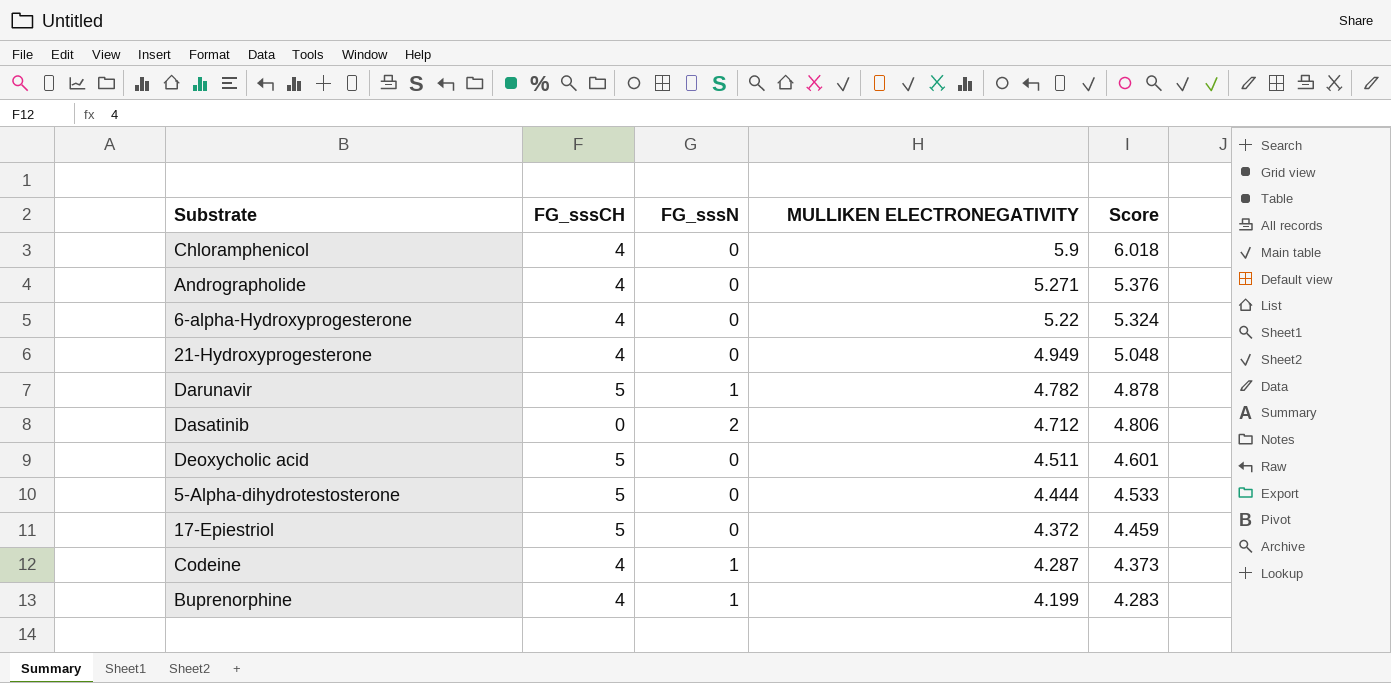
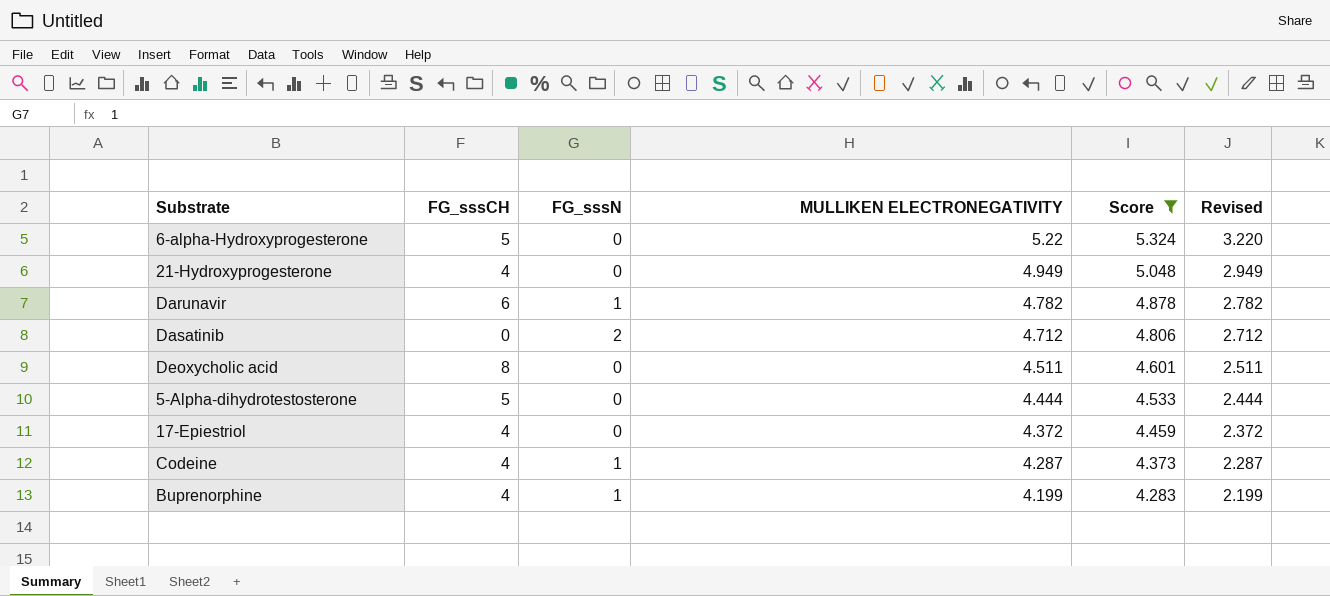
filter: none -> Score <= 5.324
column Revised | formula: none -> [MULLIKEN ELECTRONEGATIVITY] - 2
6-alpha-Hydroxyprogesterone | FG_sssCH: 4 -> 5
Darunavir | FG_sssCH: 5 -> 6
Deoxycholic acid | FG_sssCH: 5 -> 8
17-Epiestriol | FG_sssCH: 5 -> 4

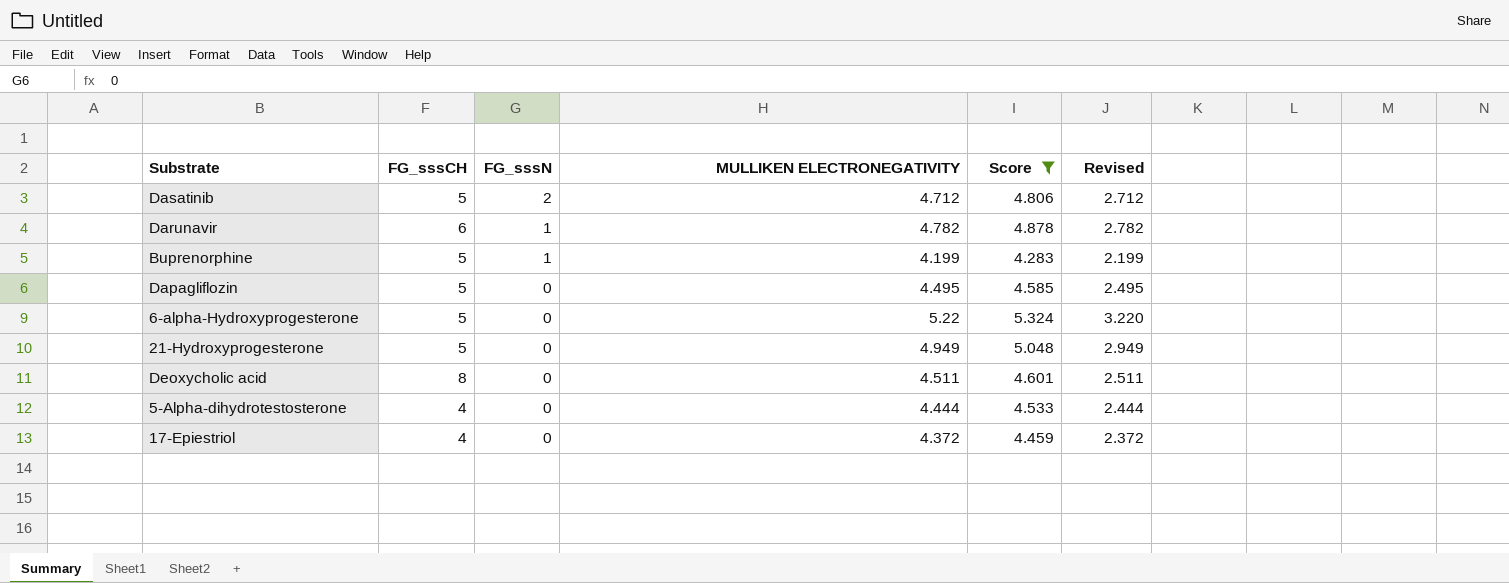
row order: MULLIKEN ELECTRONEGATIVITY descending -> FG_sssN descending
row Codeine: 4 | 1 | 4.287 | 4.373 | 2.287 -> none
Dasatinib | FG_sssCH: 0 -> 5
Buprenorphine | FG_sssCH: 4 -> 5
row Dapagliflozin: none -> 5 | 0 | 4.495 | 4.585 | 2.495
21-Hydroxyprogesterone | FG_sssCH: 4 -> 5
5-Alpha-dihydrotestosterone | FG_sssCH: 5 -> 4

